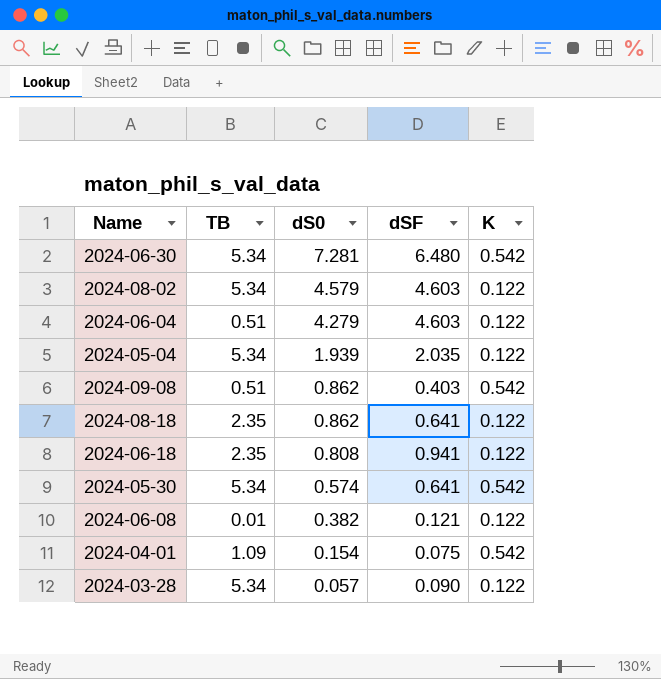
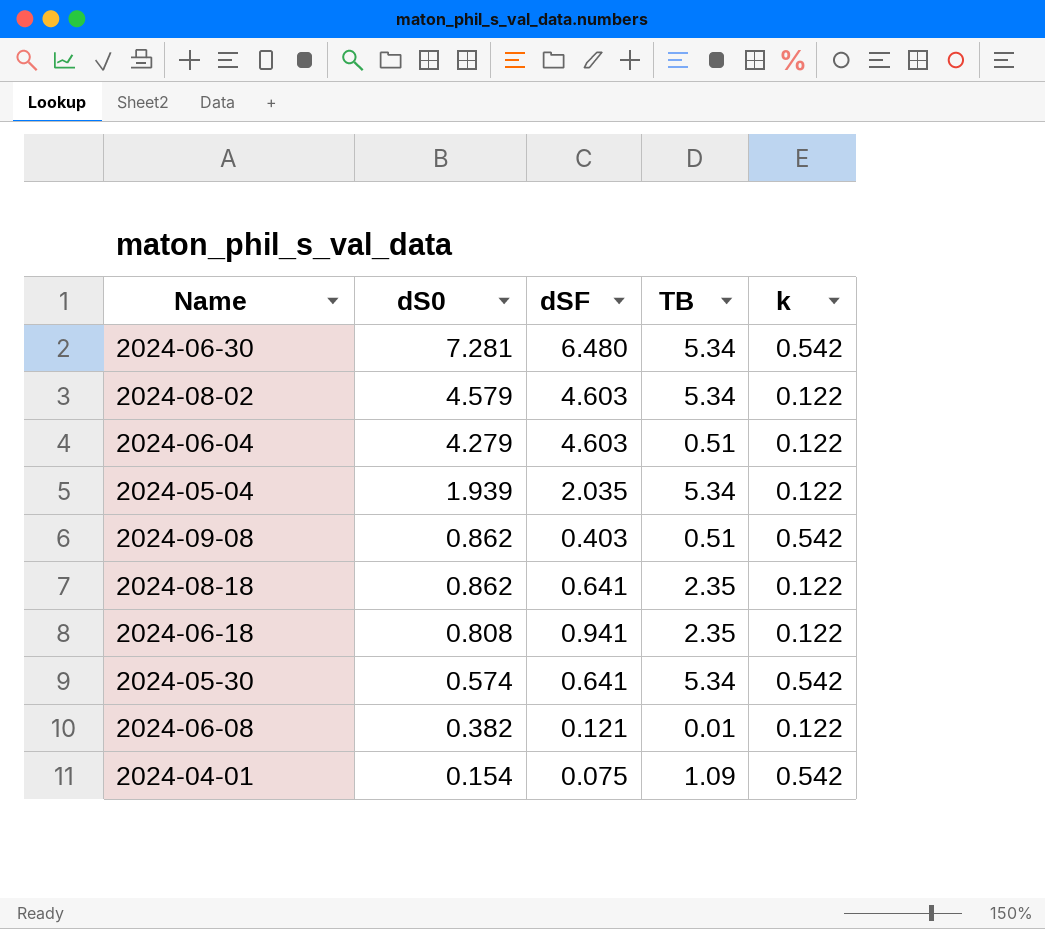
column TB | position: 2 -> 4
column name: K -> k
row 2024-03-28: 5.34 | 0.057 | 0.090 | 0.122 -> none

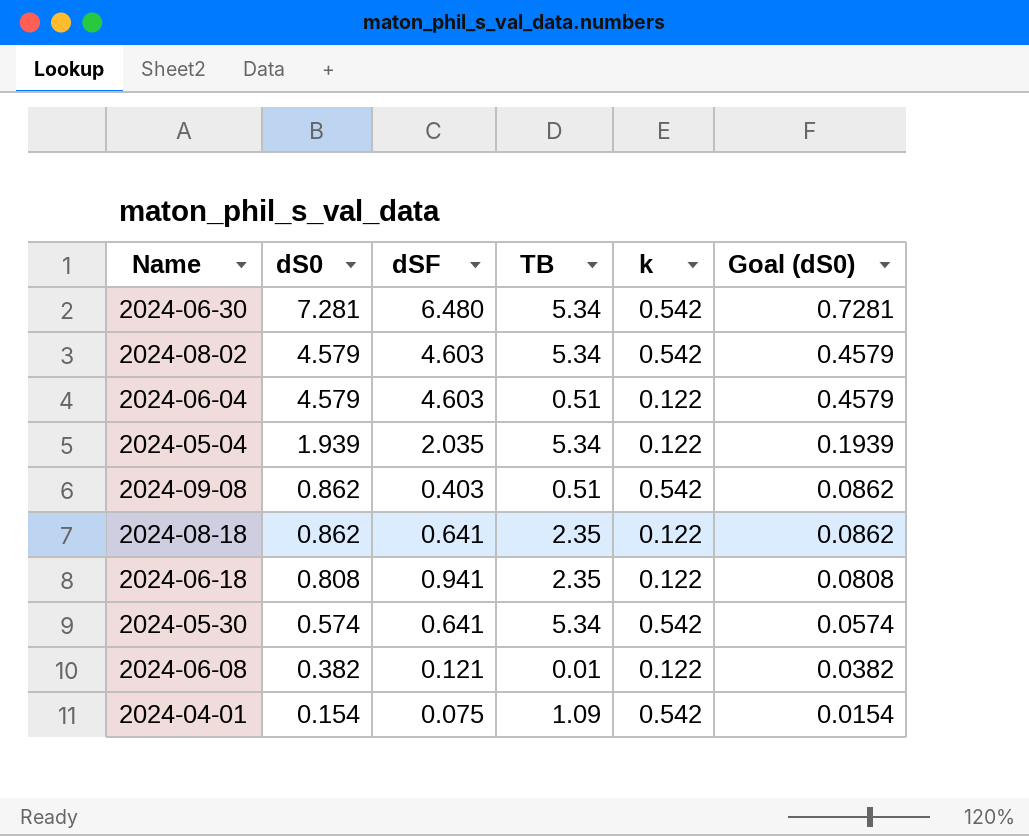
column Goal (dS0) | formula: none -> [dS0] * 0.1
2024-08-02 | k: 0.122 -> 0.542
2024-06-04 | dS0: 4.279 -> 4.579

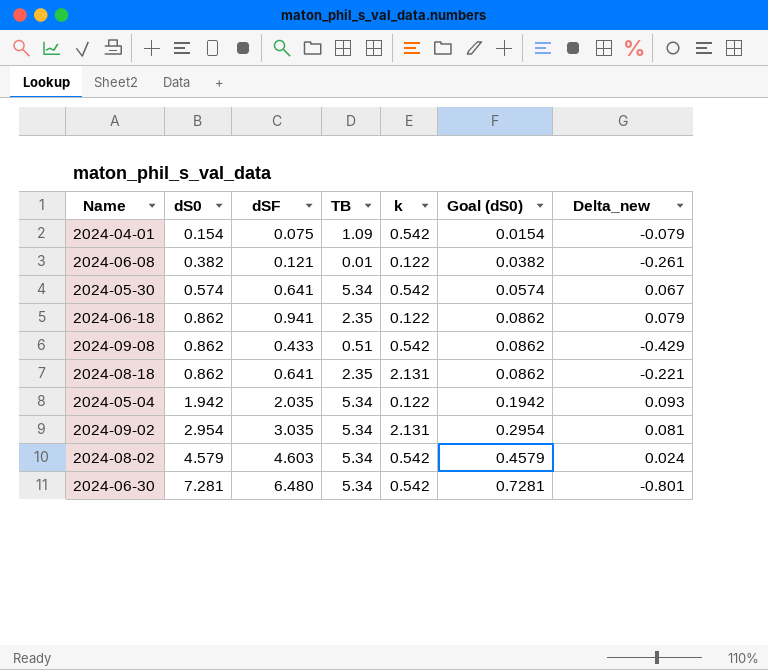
row order: dS0 descending -> dS0 ascending
column Delta_new | formula: none -> [dSF] - [dS0]
row 2024-06-04: 4.579 | 4.603 | 0.51 | 0.122 | 0.4579 -> none
2024-06-18 | dS0: 0.808 -> 0.862
2024-06-18 | Goal (dS0): 0.0808 -> 0.0862
2024-09-08 | dSF: 0.403 -> 0.433
2024-08-18 | k: 0.122 -> 2.131
2024-05-04 | dS0: 1.939 -> 1.942
2024-05-04 | Goal (dS0): 0.1939 -> 0.1942
row 2024-09-02: none -> 2.954 | 3.035 | 5.34 | 2.131 | 0.2954 | 0.081

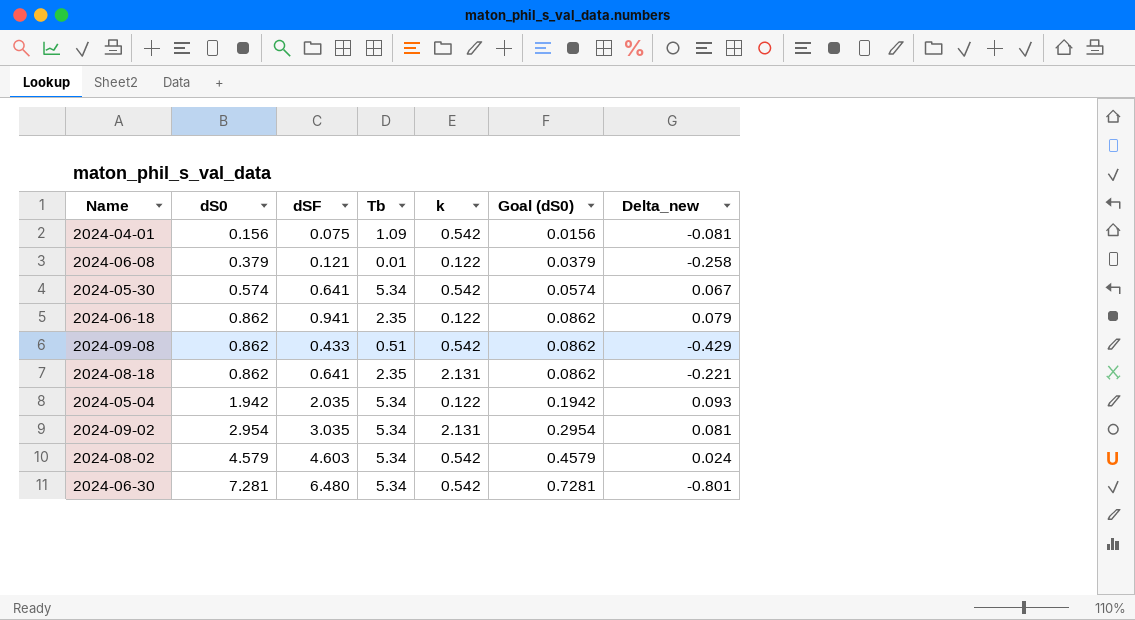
column name: TB -> Tb
2024-04-01 | dS0: 0.154 -> 0.156
2024-04-01 | Goal (dS0): 0.0154 -> 0.0156
2024-04-01 | Delta_new: -0.079 -> -0.081
2024-06-08 | dS0: 0.382 -> 0.379
2024-06-08 | Goal (dS0): 0.0382 -> 0.0379
2024-06-08 | Delta_new: -0.261 -> -0.258

